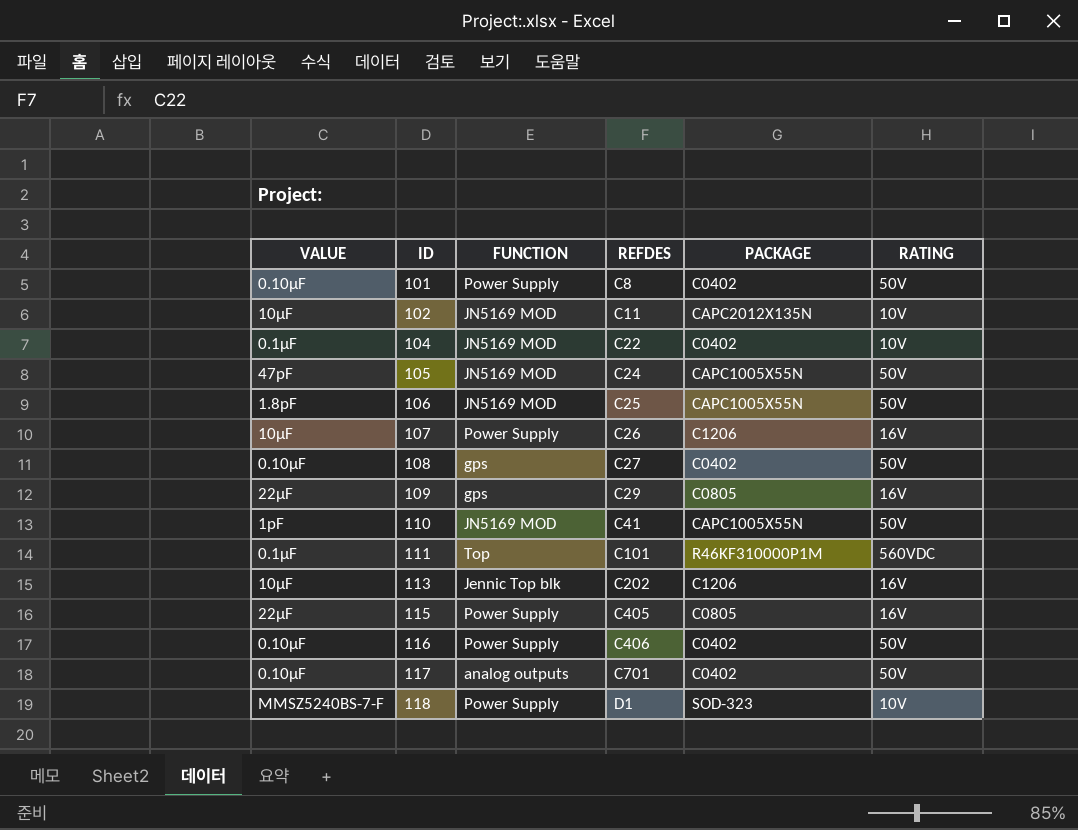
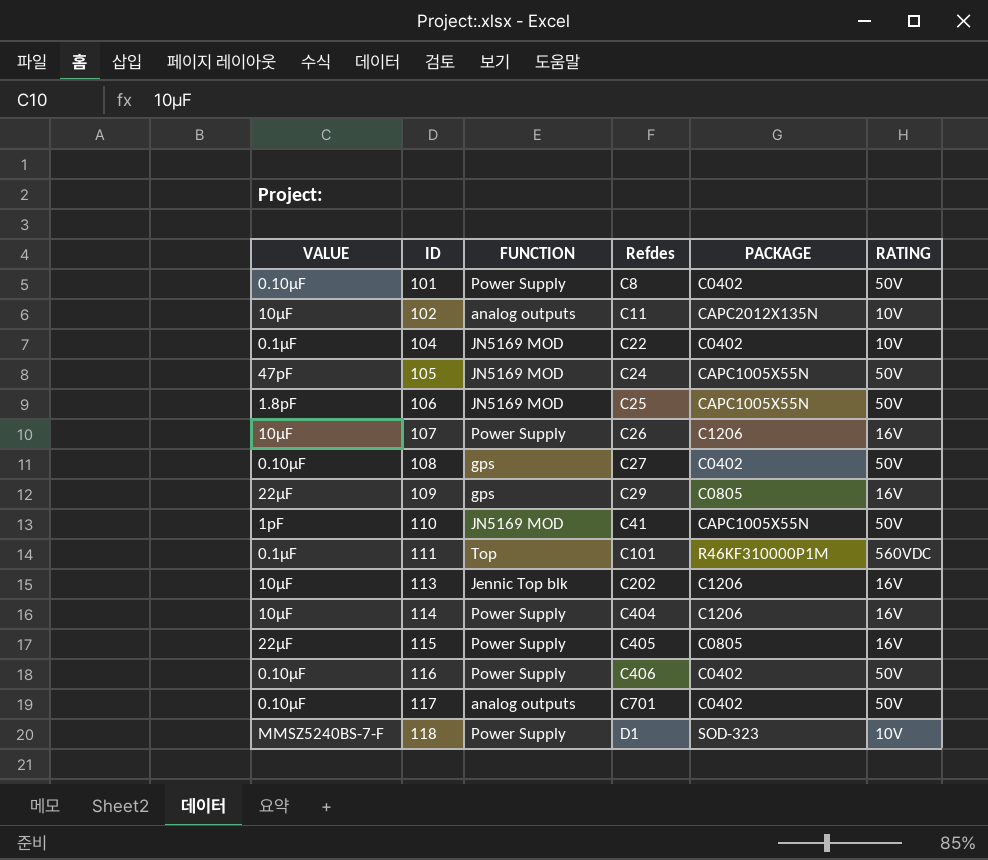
column name: REFDES -> Refdes
102 | FUNCTION: JN5169 MOD -> analog outputs
row 114: none -> 10µF | Power Supply | C404 | C1206 | 16V

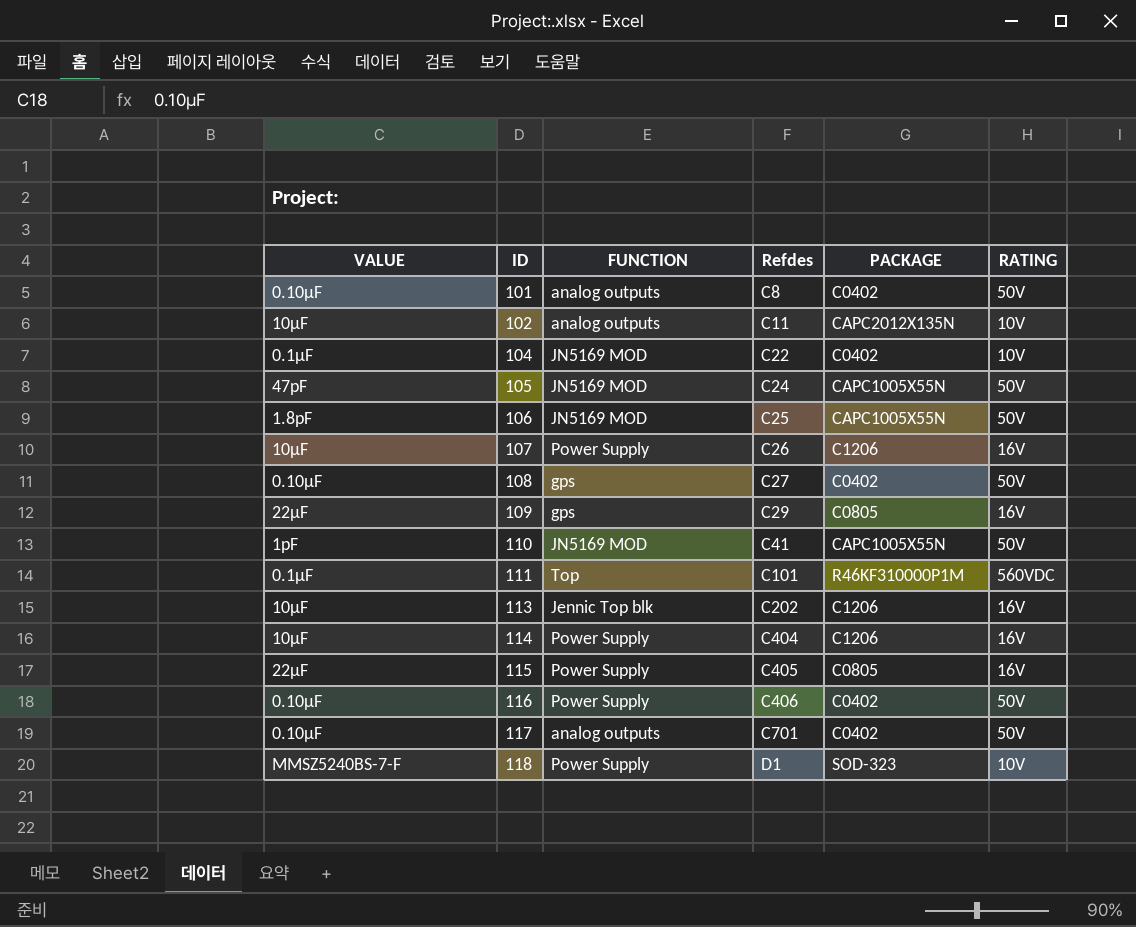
101 | FUNCTION: Power Supply -> analog outputs

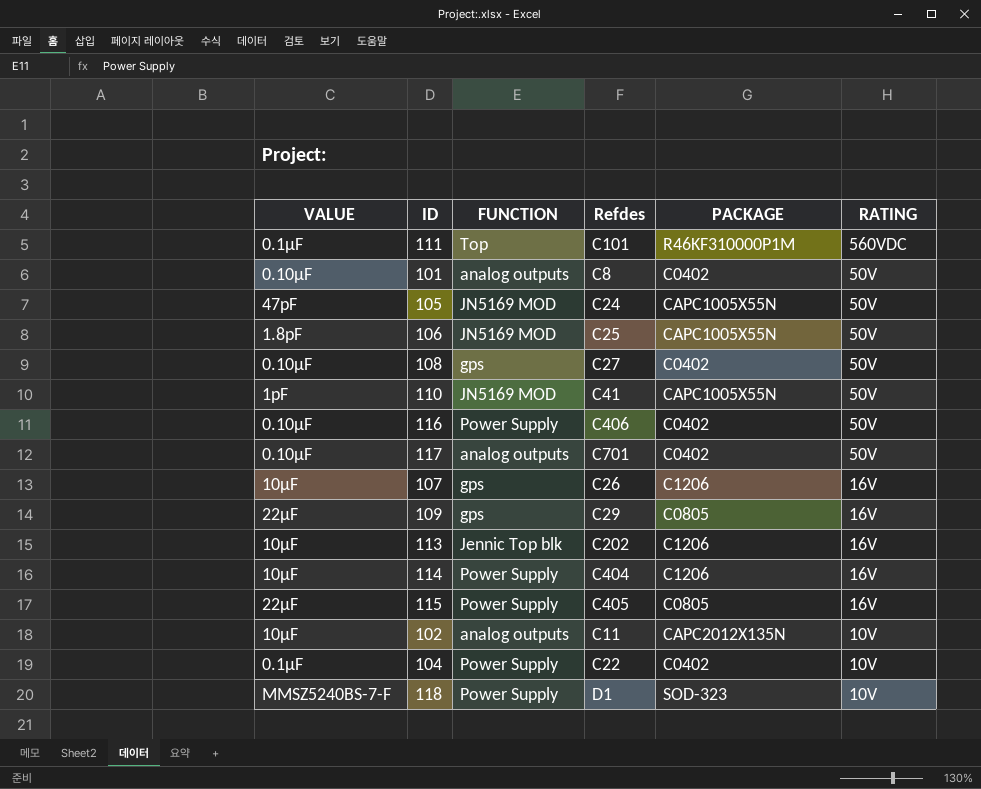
row order: ID ascending -> RATING descending
107 | FUNCTION: Power Supply -> gps
104 | FUNCTION: JN5169 MOD -> Power Supply

